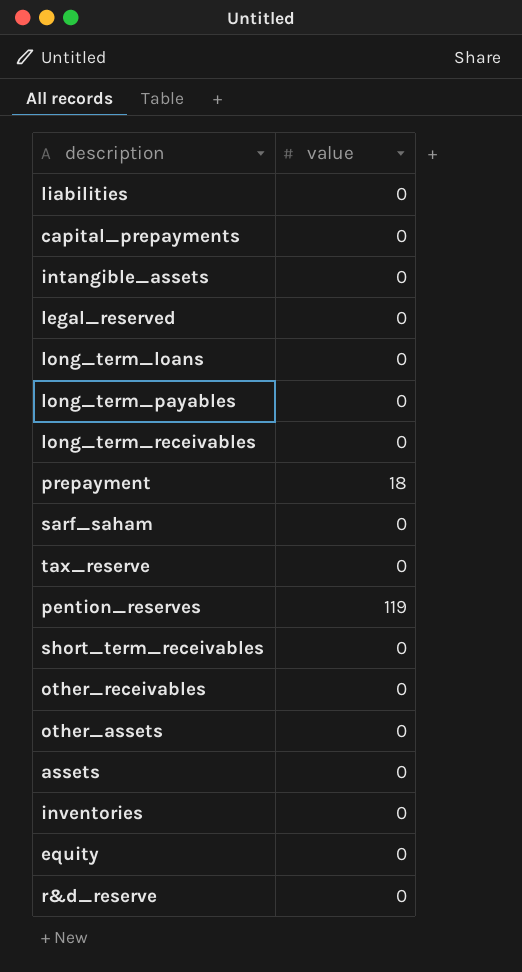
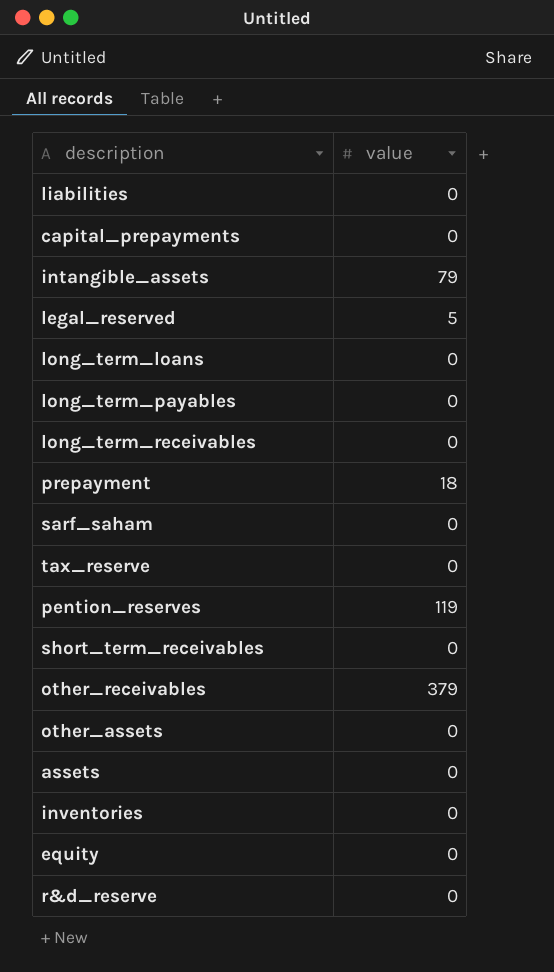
intangible_assets | value: 0 -> 79
legal_reserved | value: 0 -> 5
other_receivables | value: 0 -> 379

